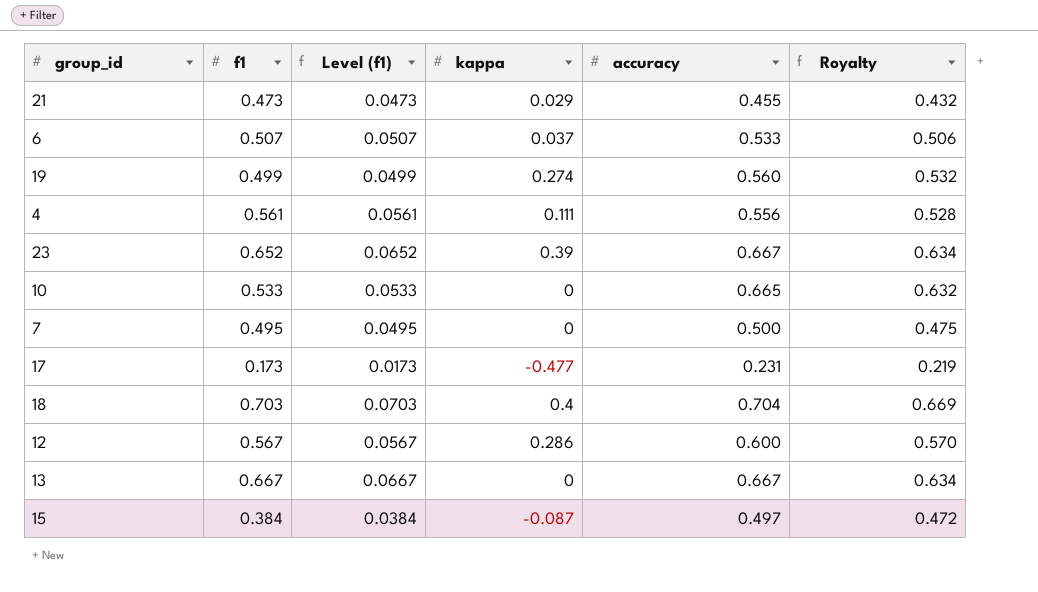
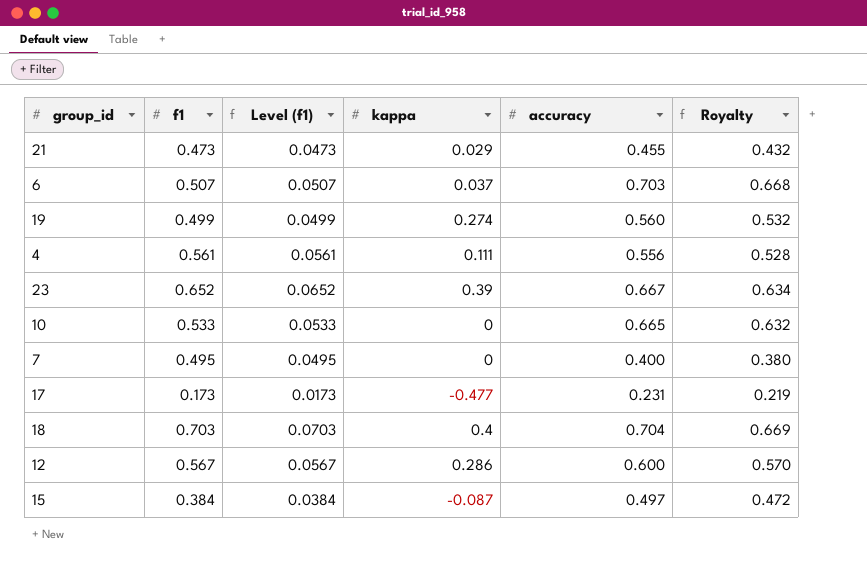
row 13: 0.667 | 0.0667 | 0 | 0.667 | 0.634 -> none
6 | accuracy: 0.533 -> 0.703
6 | Royalty: 0.506 -> 0.668
7 | accuracy: 0.500 -> 0.400
7 | Royalty: 0.475 -> 0.380

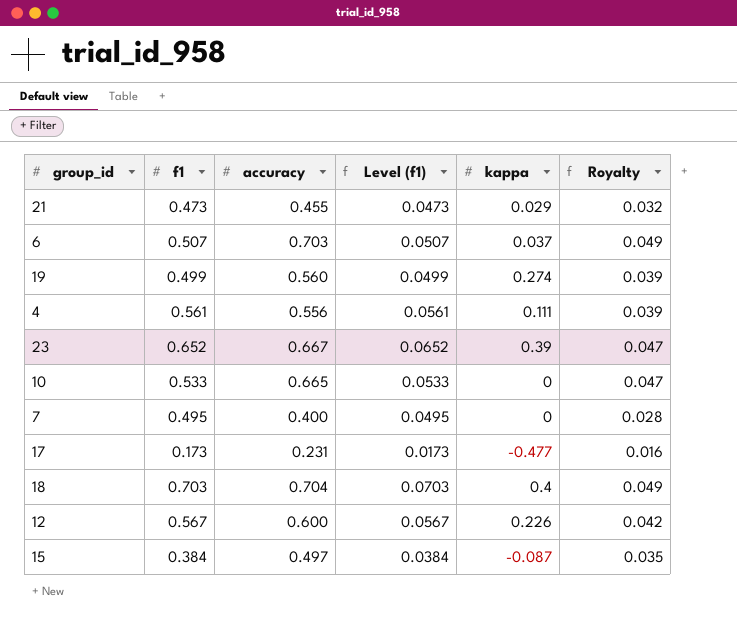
column accuracy | position: 5 -> 3
column Royalty | formula: [accuracy] * 0.95 -> [accuracy] * 0.07
12 | kappa: 0.286 -> 0.226

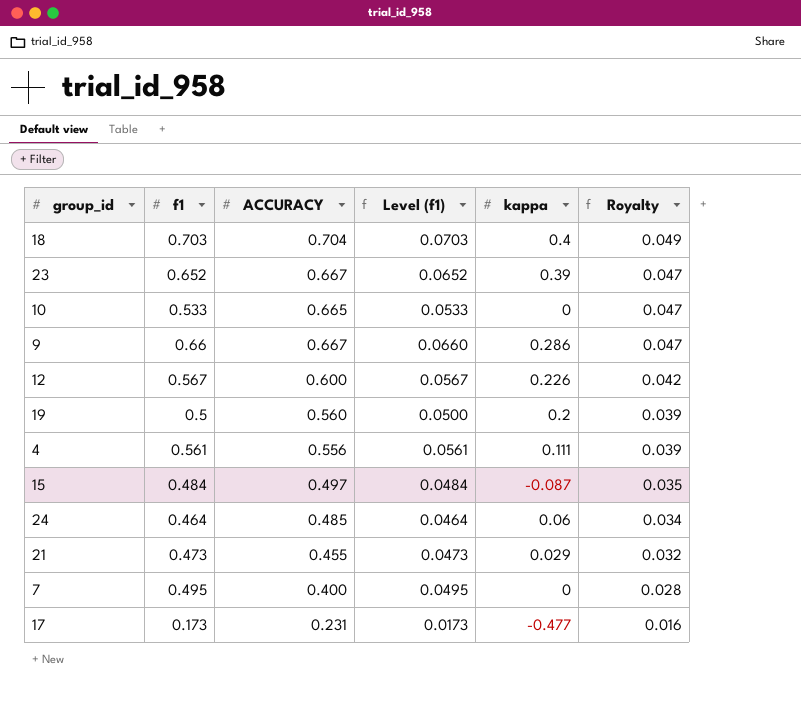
row order: none -> Royalty descending
column name: accuracy -> ACCURACY
row 6: 0.507 | 0.703 | 0.0507 | 0.037 | 0.049 -> none
row 9: none -> 0.66 | 0.667 | 0.0660 | 0.286 | 0.047
19 | f1: 0.499 -> 0.5
19 | Level (f1): 0.0499 -> 0.0500
19 | kappa: 0.274 -> 0.2
15 | f1: 0.384 -> 0.484
15 | Level (f1): 0.0384 -> 0.0484
row 24: none -> 0.464 | 0.485 | 0.0464 | 0.06 | 0.034

